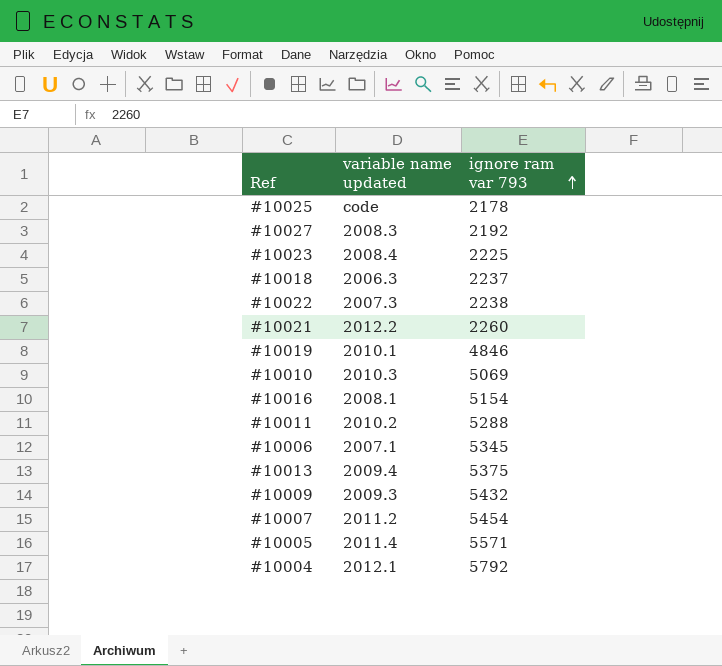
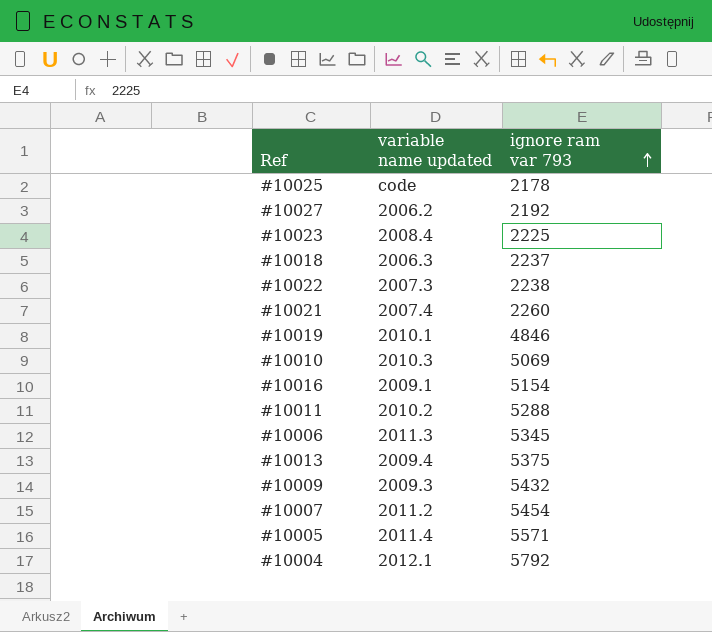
#10027 | variable name updated: 2008.3 -> 2006.2
#10021 | variable name updated: 2012.2 -> 2007.4
#10016 | variable name updated: 2008.1 -> 2009.1
#10006 | variable name updated: 2007.1 -> 2011.3

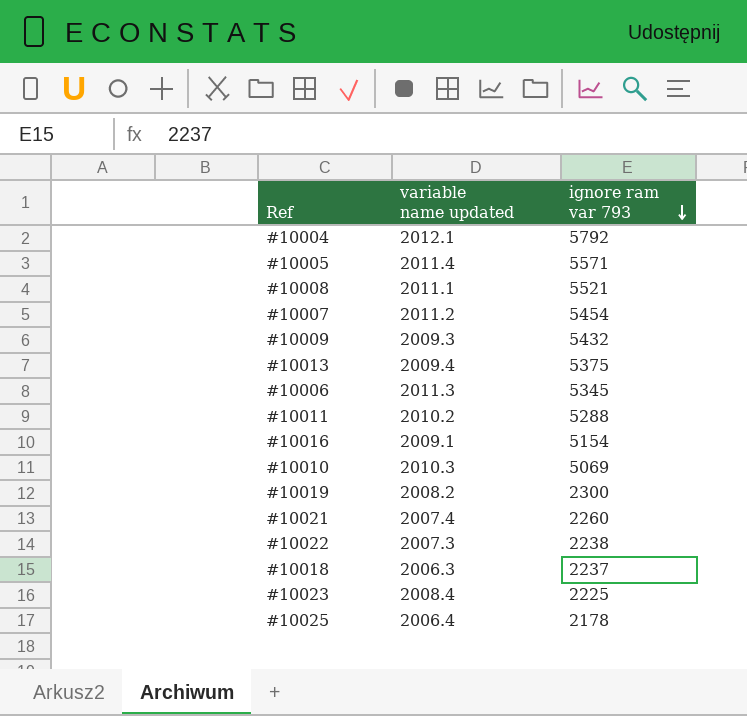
row order: ignore ram var 793 ascending -> ignore ram var 793 descending
row #10027: 2006.2 | 2192 -> none
row #10008: none -> 2011.1 | 5521
#10019 | variable name updated: 2010.1 -> 2008.2
#10019 | ignore ram var 793: 4846 -> 2300
#10025 | variable name updated: code -> 2006.4

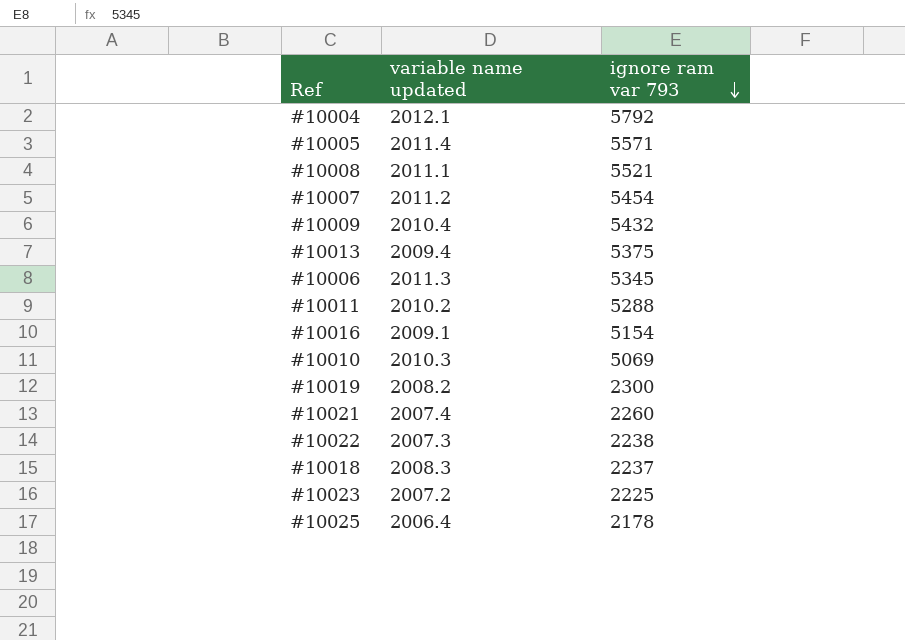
#10009 | variable name updated: 2009.3 -> 2010.4
#10018 | variable name updated: 2006.3 -> 2008.3
#10023 | variable name updated: 2008.4 -> 2007.2

